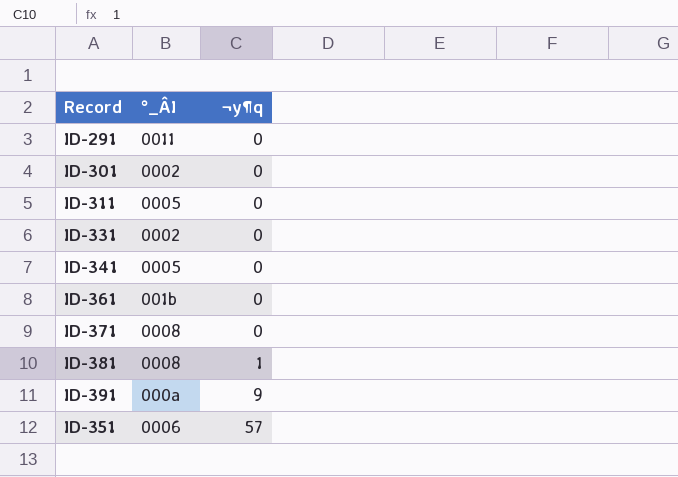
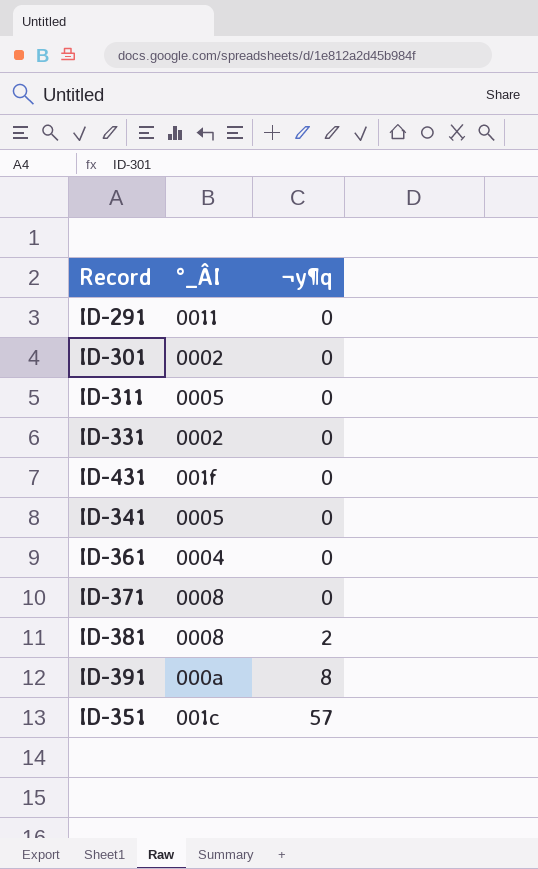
row ID-431: none -> 001f | 0
ID-361 | °_ÂI: 001b -> 0004
ID-381 | ¬y¶q: 1 -> 2
ID-391 | ¬y¶q: 9 -> 8
ID-351 | °_ÂI: 0006 -> 001c

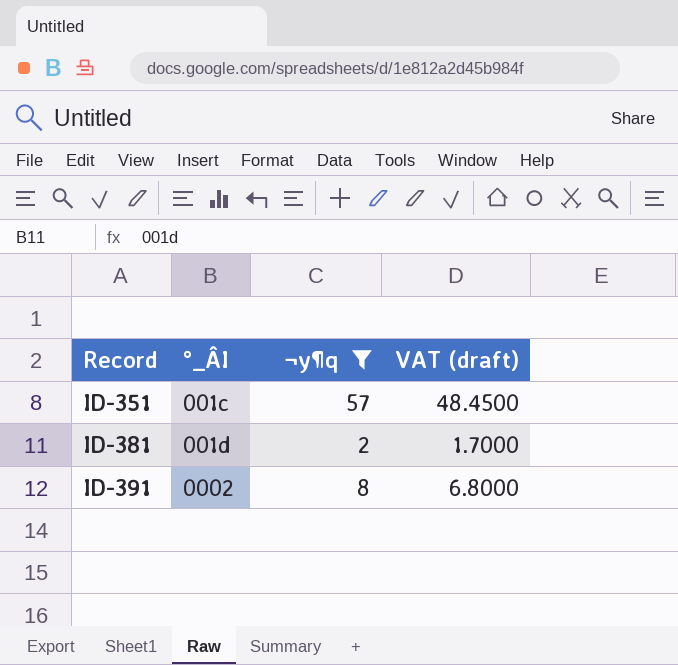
filter: none -> ¬y¶q != 0
row order: ¬y¶q ascending -> Record ascending
column VAT (draft) | formula: none -> [¬y¶q] * 0.85
ID-381 | °_ÂI: 0008 -> 001d
ID-391 | °_ÂI: 000a -> 0002

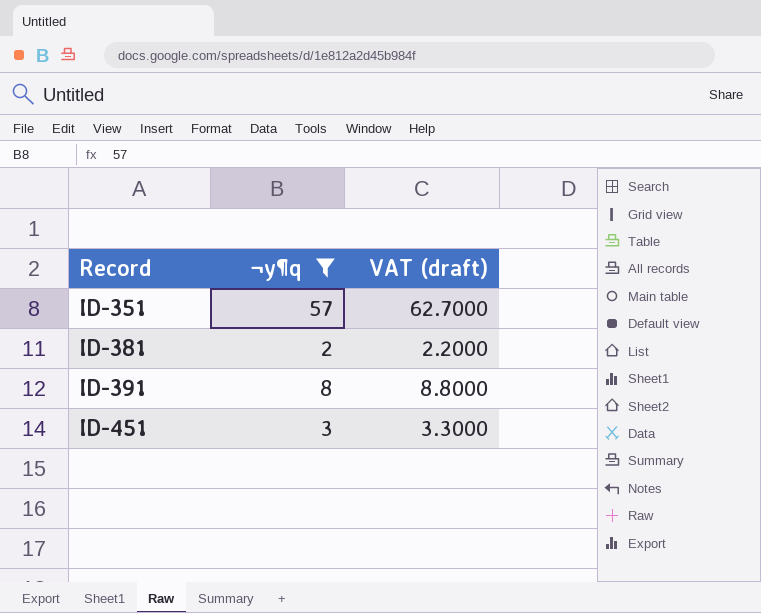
column °_ÂI | position: 2 -> none
column VAT (draft) | formula: [¬y¶q] * 0.85 -> [¬y¶q] * 1.1
row ID-451: none -> 3 | 3.3000

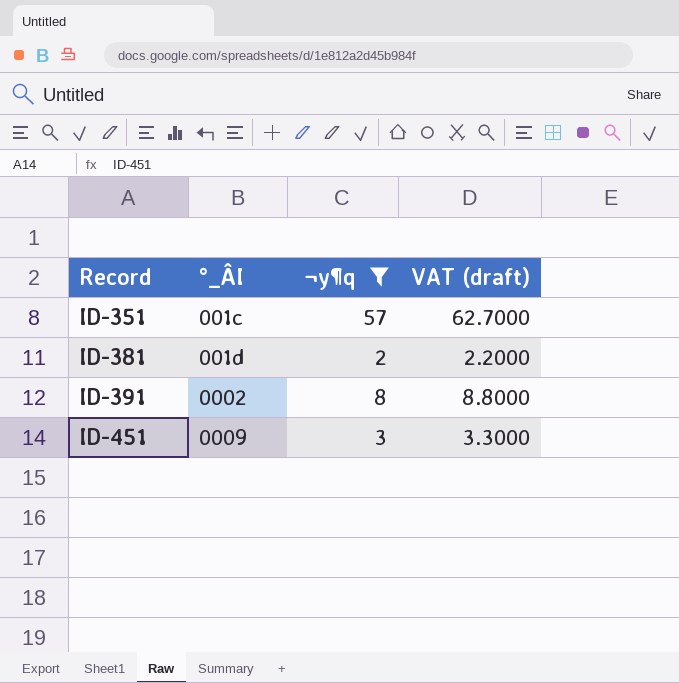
column °_ÂI | position: none -> 2

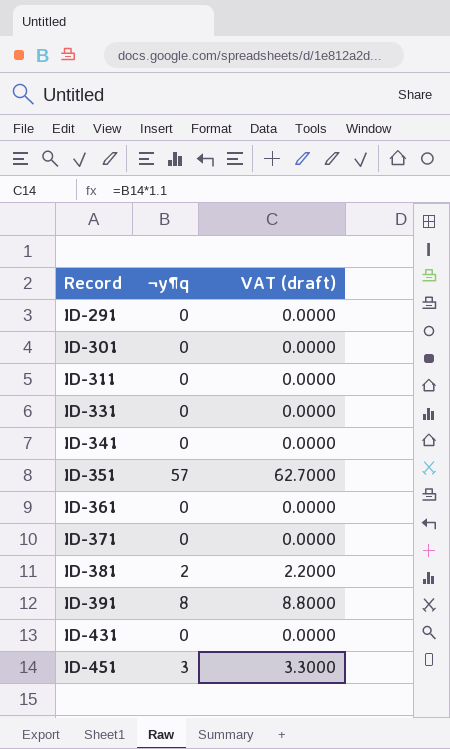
filter: ¬y¶q != 0 -> none
column °_ÂI | position: 2 -> none

